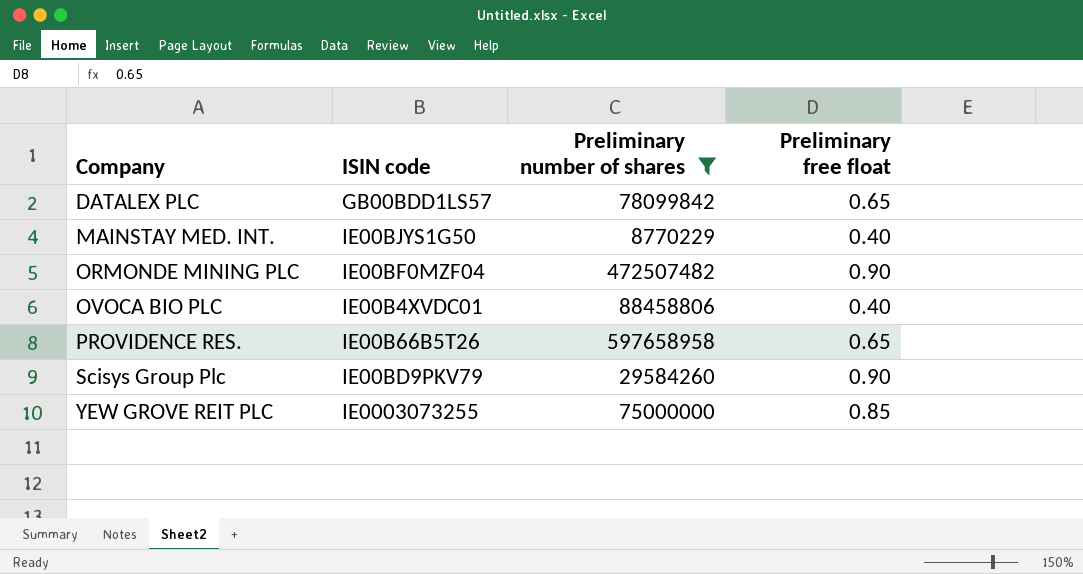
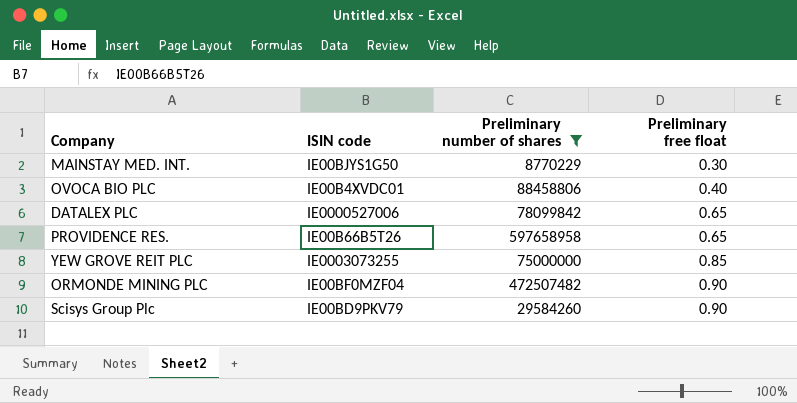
row order: Company ascending -> Preliminary free float ascending
MAINSTAY MED. INT. | Preliminary free float: 0.40 -> 0.30
DATALEX PLC | ISIN code: GB00BDD1LS57 -> IE0000527006

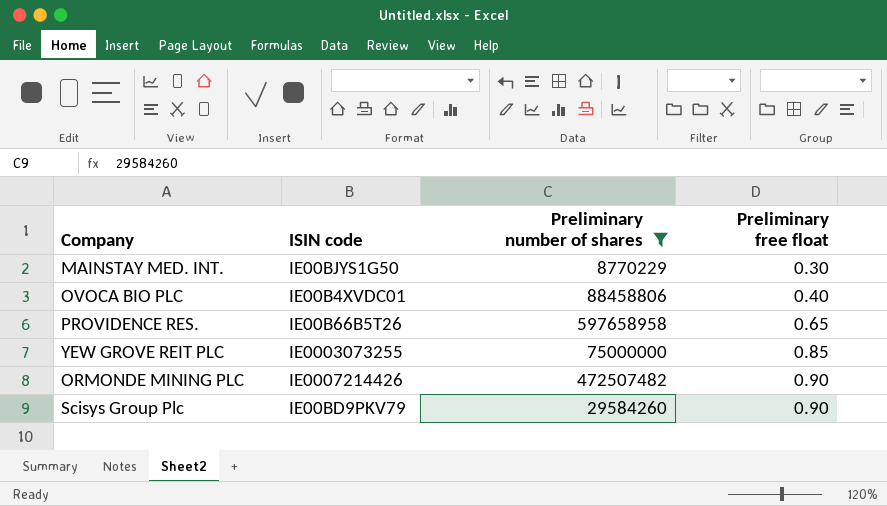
row DATALEX PLC: IE0000527006 | 78099842 | 0.65 -> none
ORMONDE MINING PLC | ISIN code: IE00BF0MZF04 -> IE0007214426

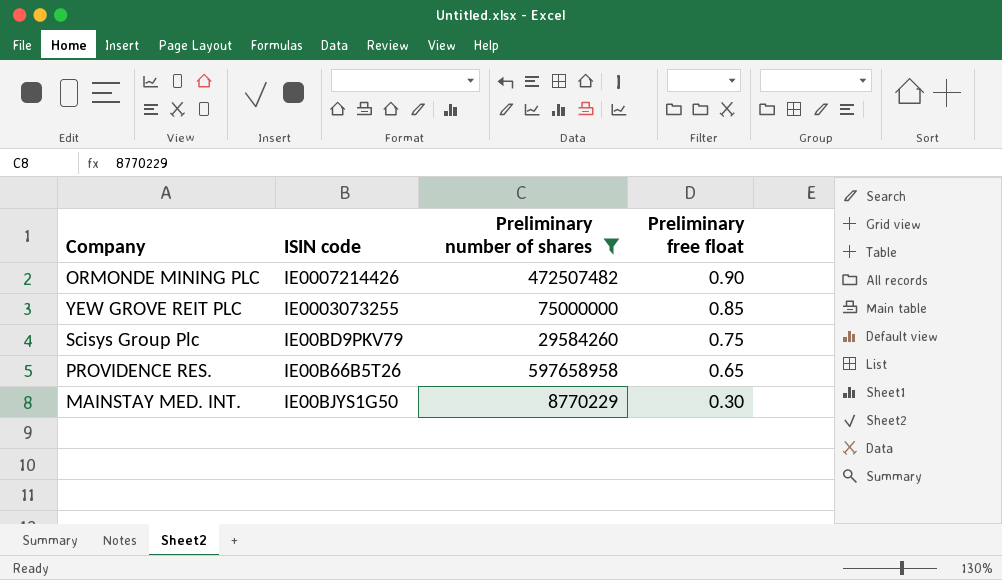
row order: Preliminary free float ascending -> Preliminary free float descending
row OVOCA BIO PLC: IE00B4XVDC01 | 88458806 | 0.40 -> none
Scisys Group Plc | Preliminary free float: 0.90 -> 0.75

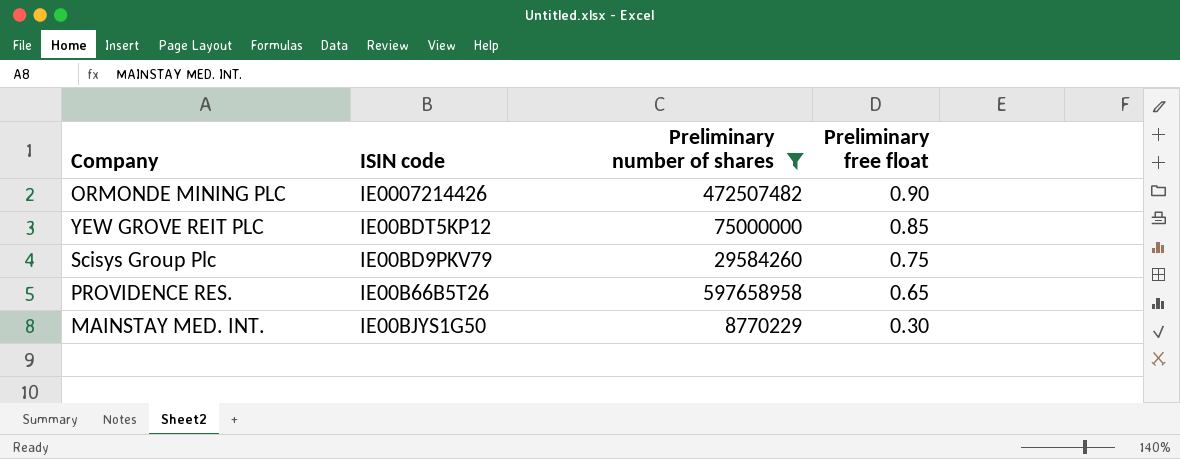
YEW GROVE REIT PLC | ISIN code: IE0003073255 -> IE00BDT5KP12

